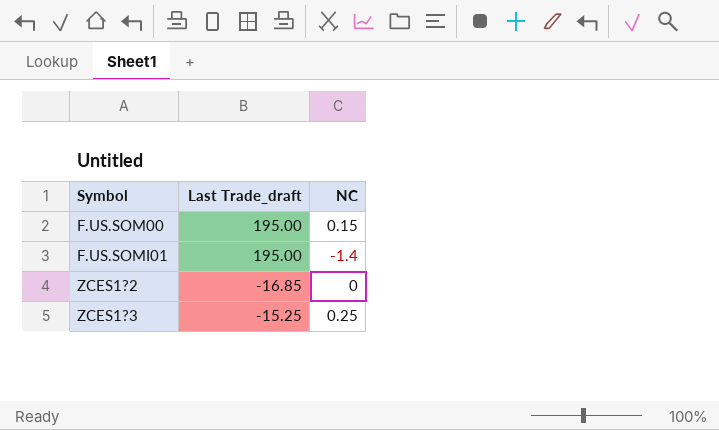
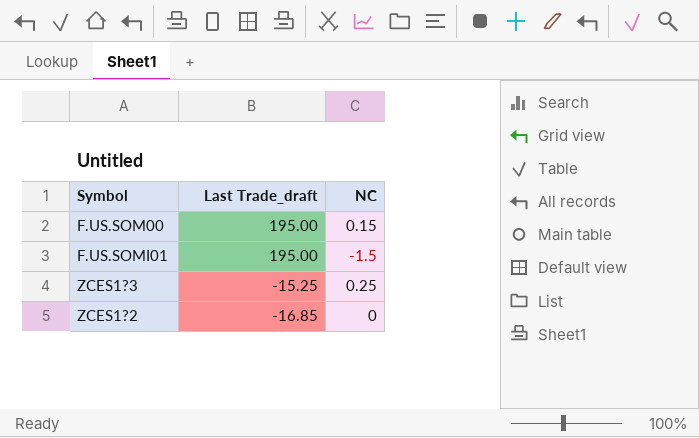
row order: Symbol ascending -> Last Trade_draft descending
F.US.SOMI01 | NC: -1.4 -> -1.5

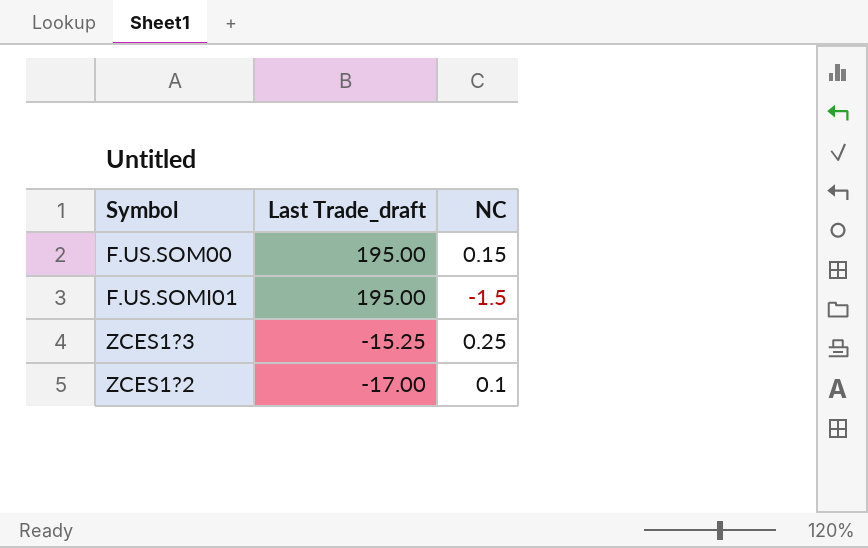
ZCES1?2 | Last Trade_draft: -16.85 -> -17.00
ZCES1?2 | NC: 0 -> 0.1

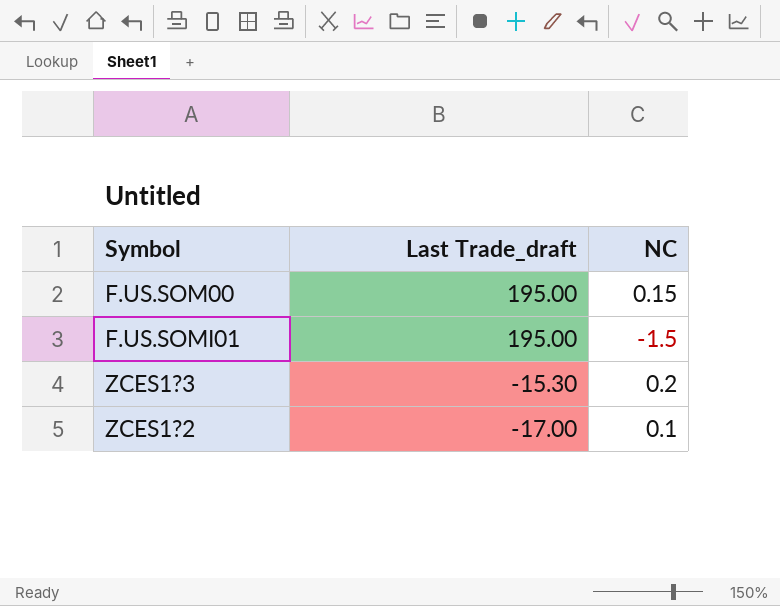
ZCES1?3 | Last Trade_draft: -15.25 -> -15.30
ZCES1?3 | NC: 0.25 -> 0.2

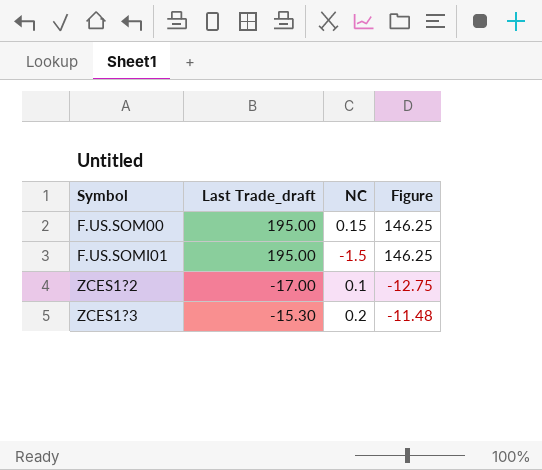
row order: Last Trade_draft descending -> Symbol ascending
column Figure | formula: none -> [Last Trade_draft] * 0.75

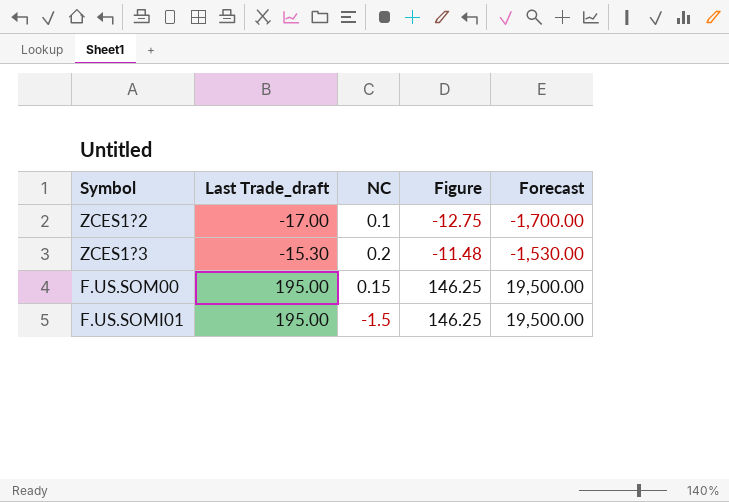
row order: Symbol ascending -> Last Trade_draft ascending
column Forecast | formula: none -> [Last Trade_draft] * 100

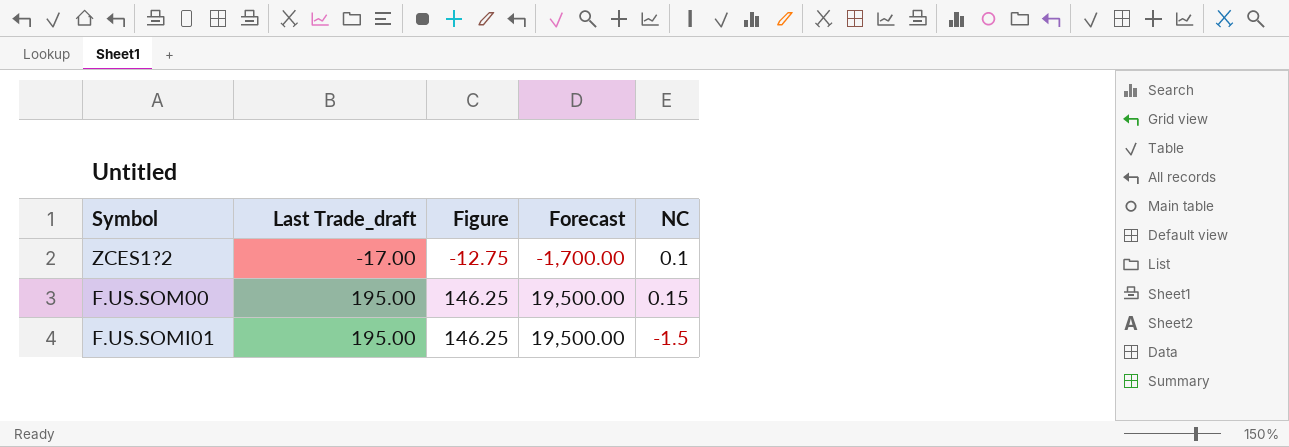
column NC | position: 3 -> 5
row ZCES1?3: -15.30 | 0.2 | -11.48 | -1,530.00 -> none

